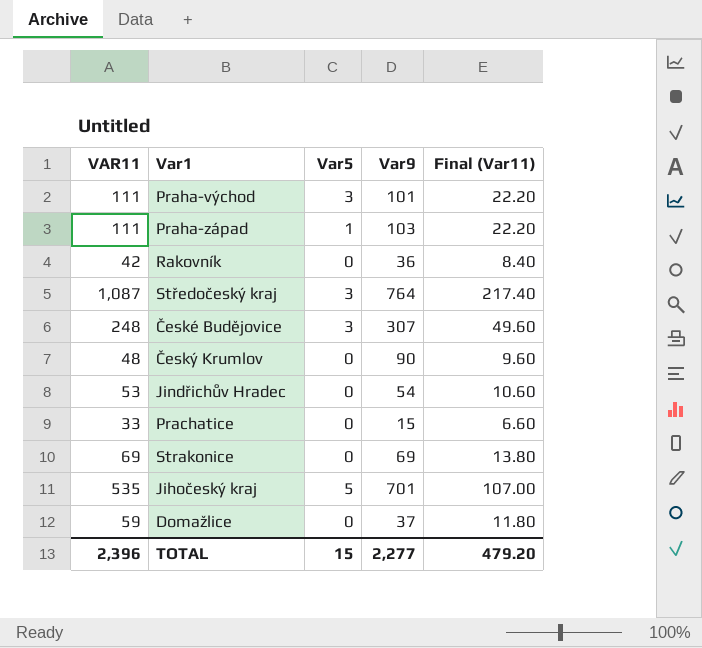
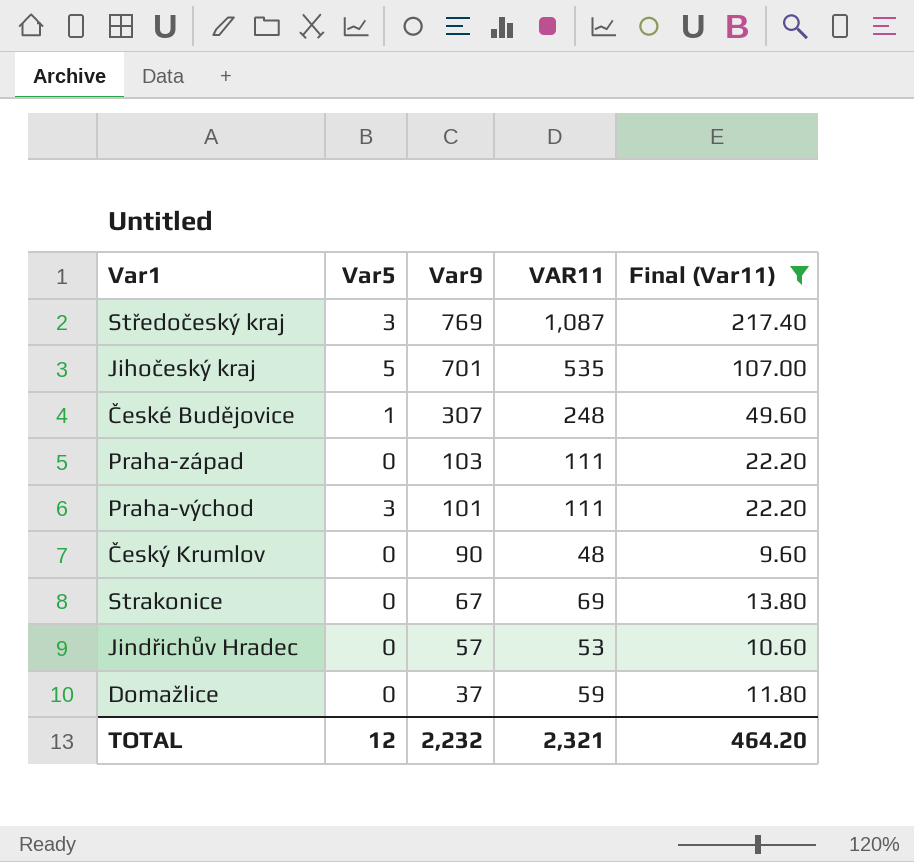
filter: none -> Final (Var11) >= 9.60
row order: none -> Var9 descending
column VAR11 | position: 1 -> 4
Středočeský kraj | Var9: 764 -> 769
České Budějovice | Var5: 3 -> 1
Praha-západ | Var5: 1 -> 0
Strakonice | Var9: 69 -> 67
Jindřichův Hradec | Var9: 54 -> 57
TOTAL | Var5: 15 -> 12
TOTAL | Var9: 2,277 -> 2,232
TOTAL | VAR11: 2,396 -> 2,321
TOTAL | Final (Var11): 479.20 -> 464.20

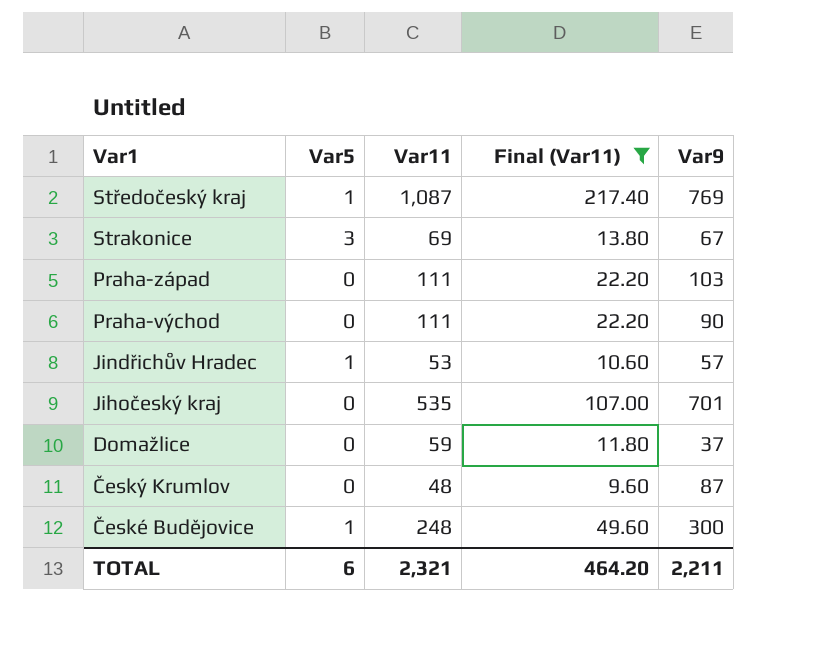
row order: Var9 descending -> Var1 descending
column name: VAR11 -> Var11
column Var9 | position: 3 -> 5
Středočeský kraj | Var5: 3 -> 1
Strakonice | Var5: 0 -> 3
Praha-východ | Var5: 3 -> 0
Praha-východ | Var9: 101 -> 90
Jindřichův Hradec | Var5: 0 -> 1
Jihočeský kraj | Var5: 5 -> 0
Český Krumlov | Var9: 90 -> 87
České Budějovice | Var9: 307 -> 300
TOTAL | Var5: 12 -> 6
TOTAL | Var9: 2,232 -> 2,211

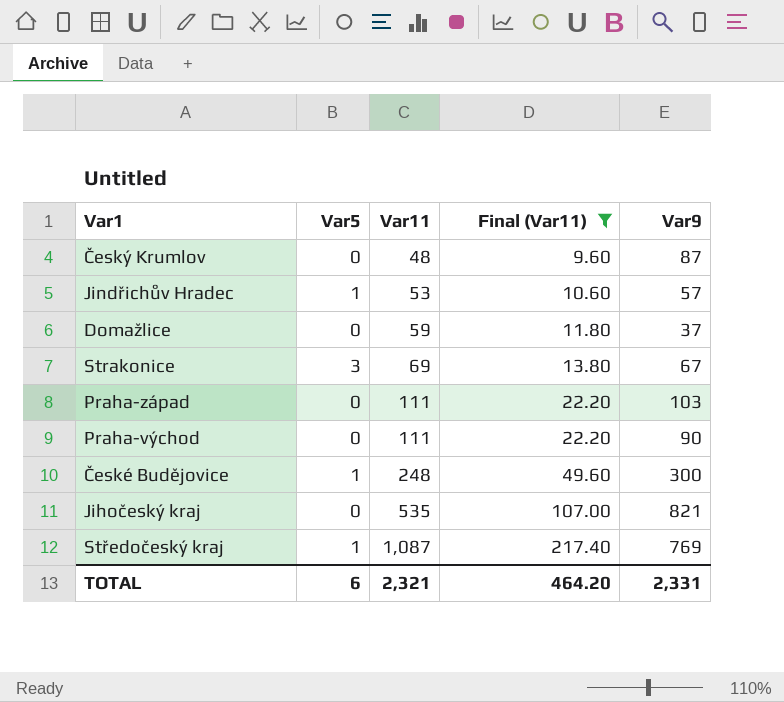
row order: Var1 descending -> Var11 ascending
Jihočeský kraj | Var9: 701 -> 821
TOTAL | Var9: 2,211 -> 2,331

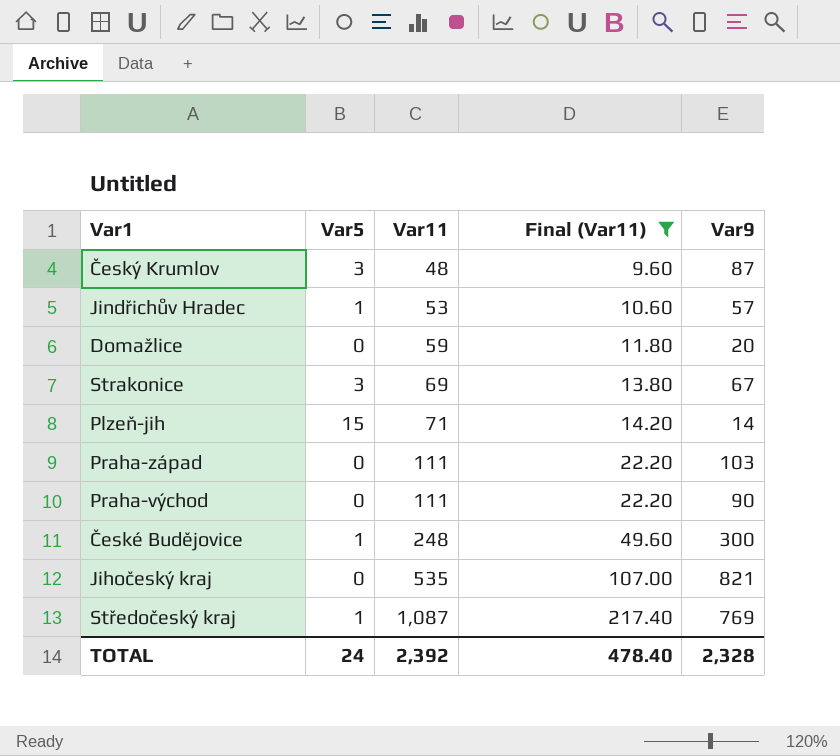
Český Krumlov | Var5: 0 -> 3
Domažlice | Var9: 37 -> 20
row Plzeň-jih: none -> 15 | 71 | 14.20 | 14
TOTAL | Var5: 6 -> 24
TOTAL | Var11: 2,321 -> 2,392
TOTAL | Final (Var11): 464.20 -> 478.40
TOTAL | Var9: 2,331 -> 2,328

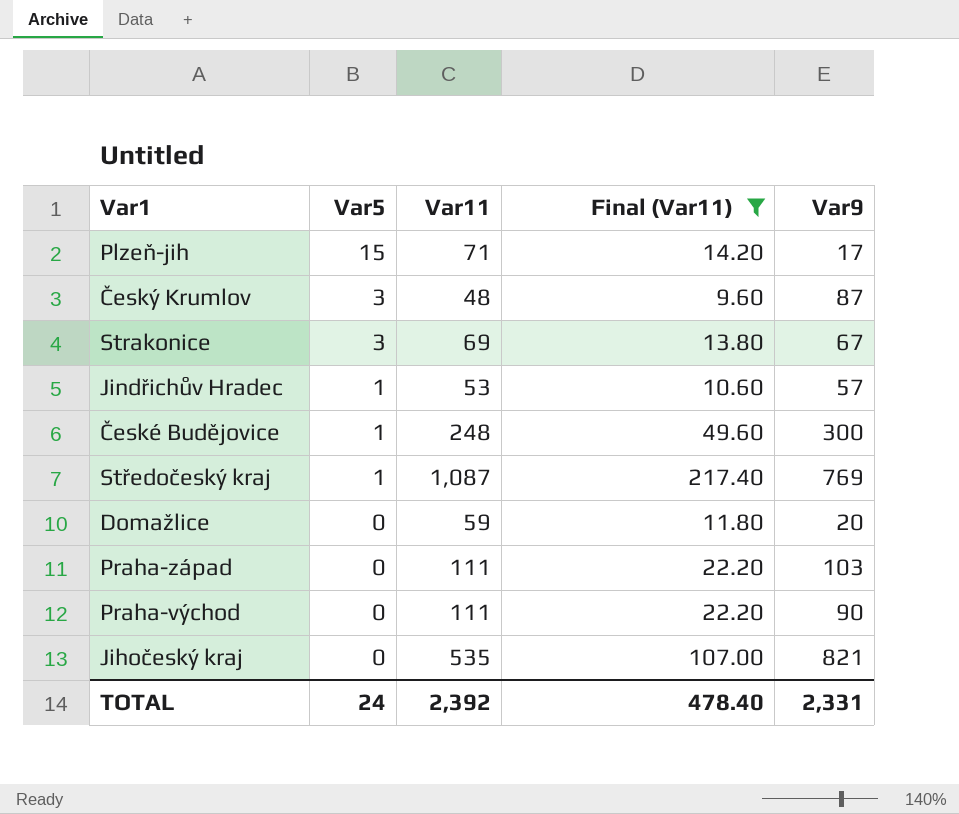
row order: Var11 ascending -> Var5 descending
Plzeň-jih | Var9: 14 -> 17
TOTAL | Var9: 2,328 -> 2,331

